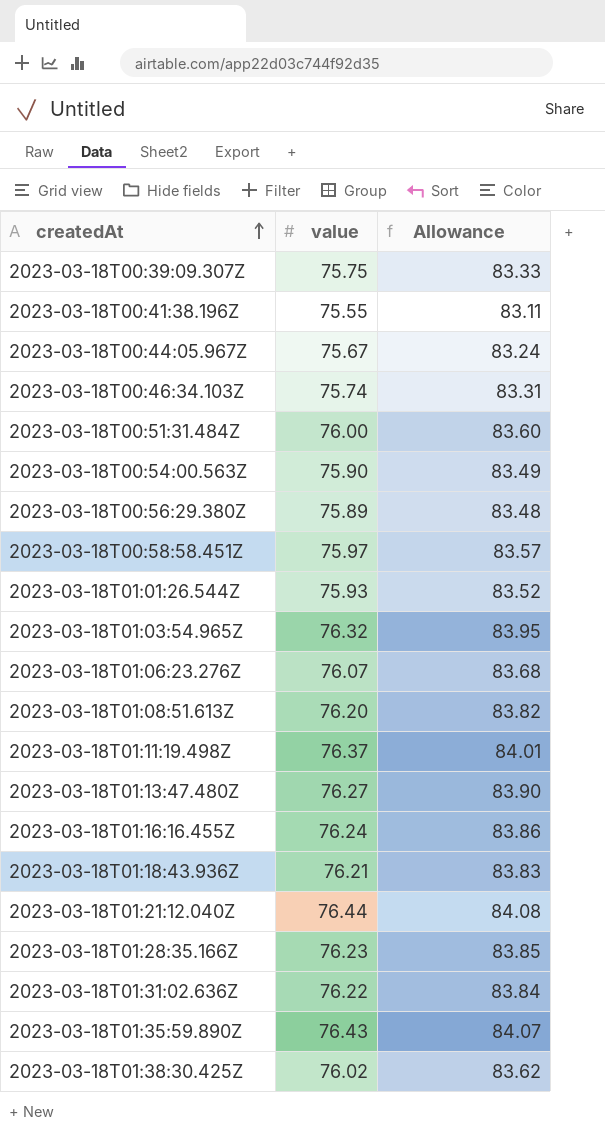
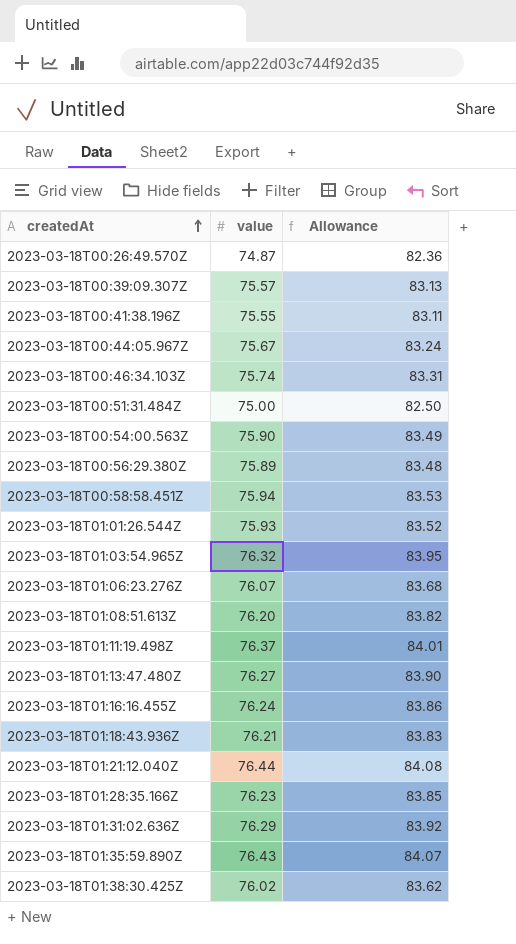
row 2023-03-18T00:26:49.570Z: none -> 74.87 | 82.36
2023-03-18T00:39:09.307Z | value: 75.75 -> 75.57
2023-03-18T00:39:09.307Z | Allowance: 83.33 -> 83.13
2023-03-18T00:51:31.484Z | value: 76.00 -> 75.00
2023-03-18T00:51:31.484Z | Allowance: 83.60 -> 82.50
2023-03-18T00:58:58.451Z | value: 75.97 -> 75.94
2023-03-18T00:58:58.451Z | Allowance: 83.57 -> 83.53
2023-03-18T01:31:02.636Z | value: 76.22 -> 76.29
2023-03-18T01:31:02.636Z | Allowance: 83.84 -> 83.92

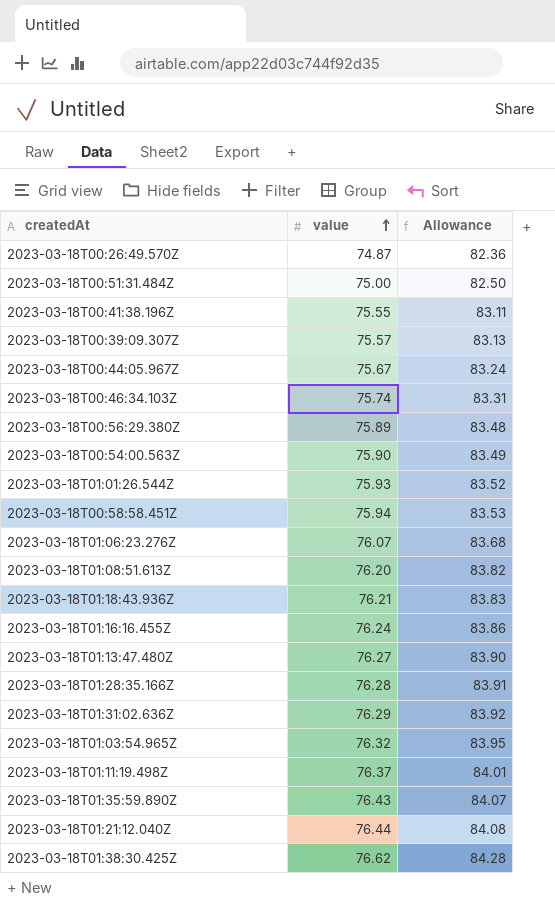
row order: createdAt ascending -> value ascending
2023-03-18T01:28:35.166Z | value: 76.23 -> 76.28
2023-03-18T01:28:35.166Z | Allowance: 83.85 -> 83.91
2023-03-18T01:38:30.425Z | value: 76.02 -> 76.62
2023-03-18T01:38:30.425Z | Allowance: 83.62 -> 84.28

